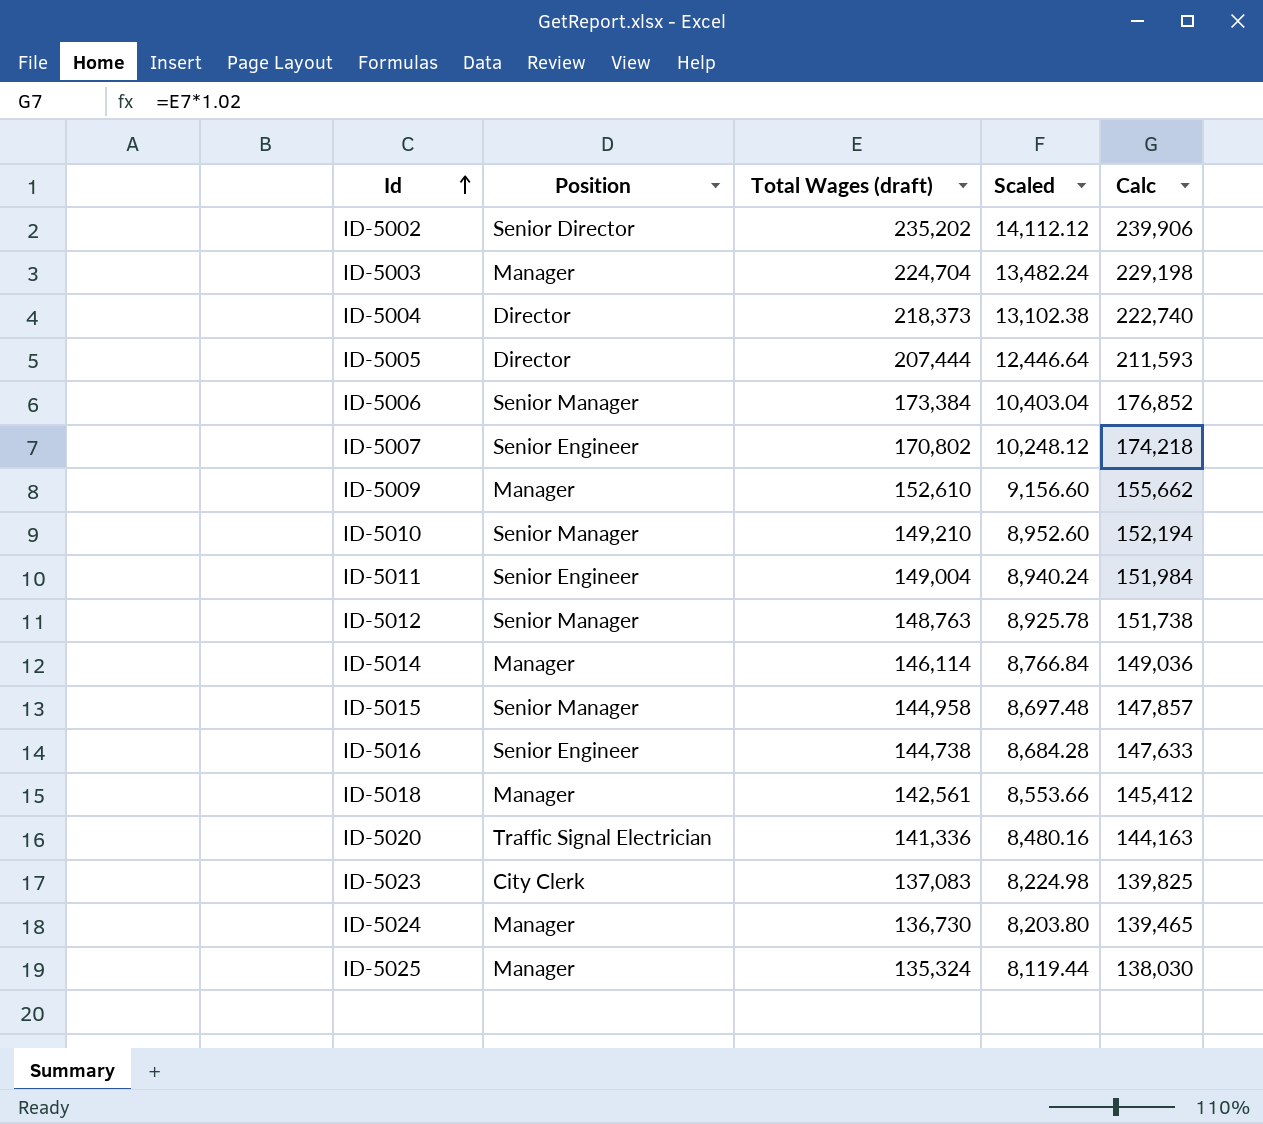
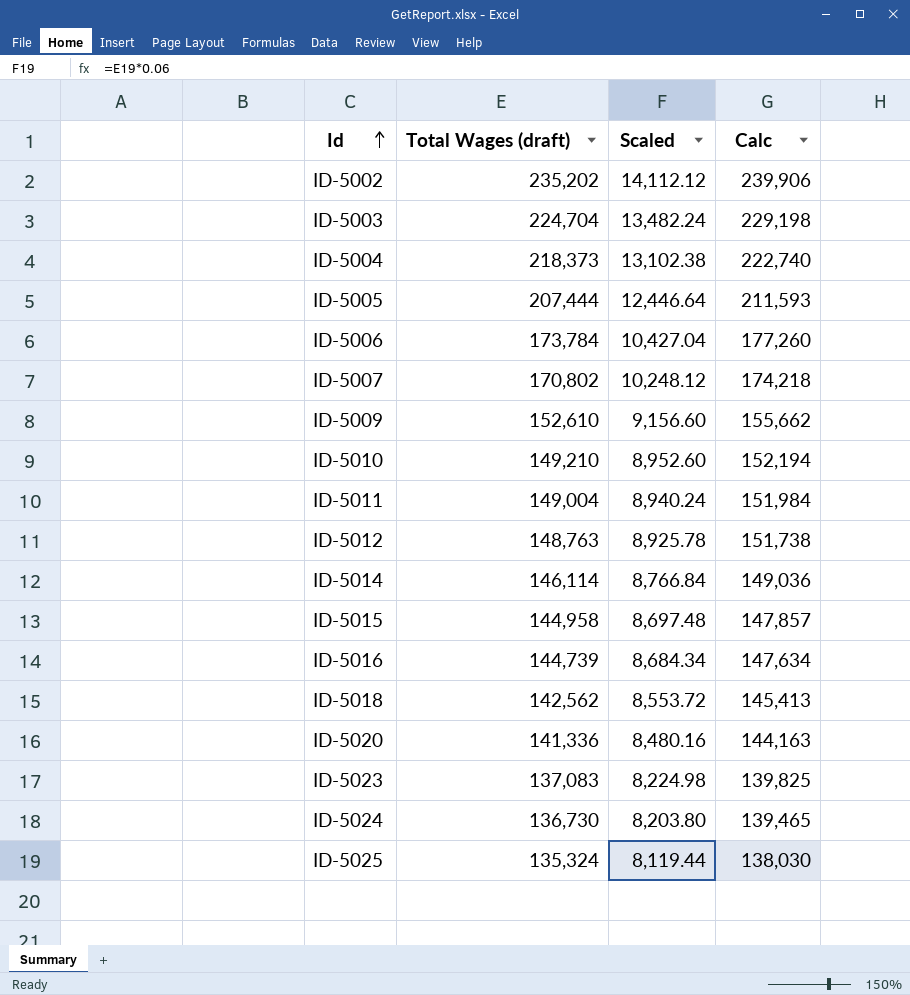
column Position | position: 2 -> none
ID-5006 | Total Wages (draft): 173,384 -> 173,784
ID-5006 | Scaled: 10,403.04 -> 10,427.04
ID-5006 | Calc: 176,852 -> 177,260
ID-5016 | Total Wages (draft): 144,738 -> 144,739
ID-5016 | Scaled: 8,684.28 -> 8,684.34
ID-5016 | Calc: 147,633 -> 147,634
ID-5018 | Total Wages (draft): 142,561 -> 142,562
ID-5018 | Scaled: 8,553.66 -> 8,553.72
ID-5018 | Calc: 145,412 -> 145,413

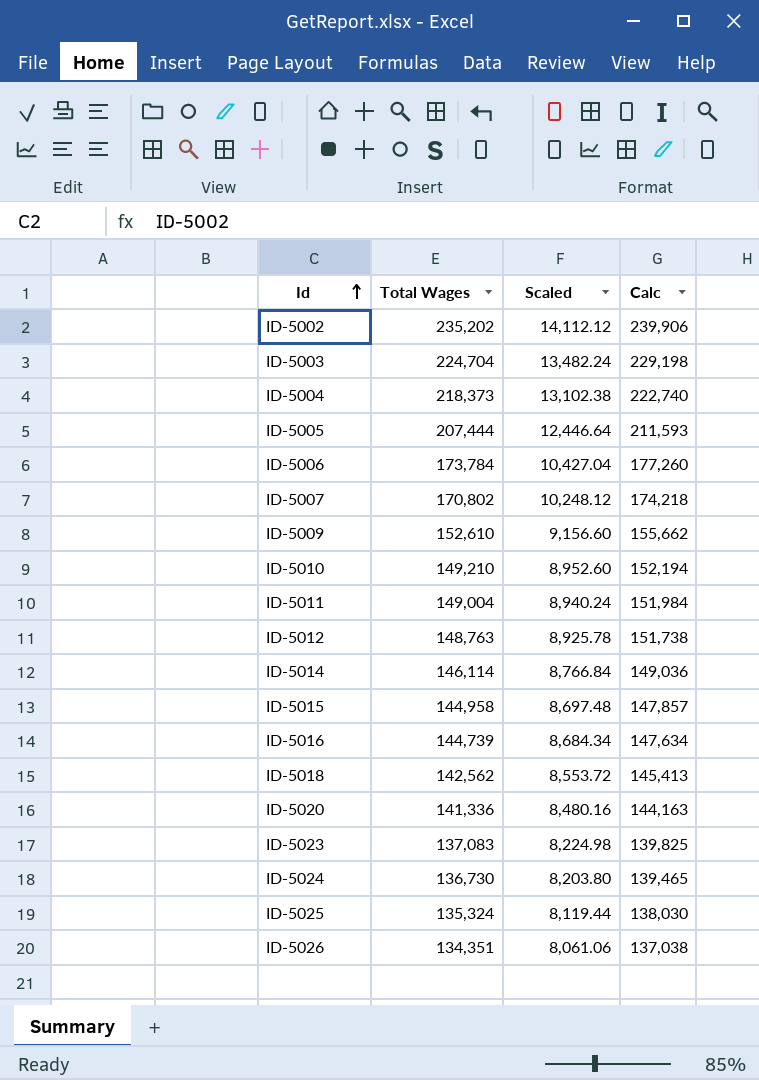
column name: Total Wages (draft) -> Total Wages
row ID-5026: none -> 134,351 | 8,061.06 | 137,038

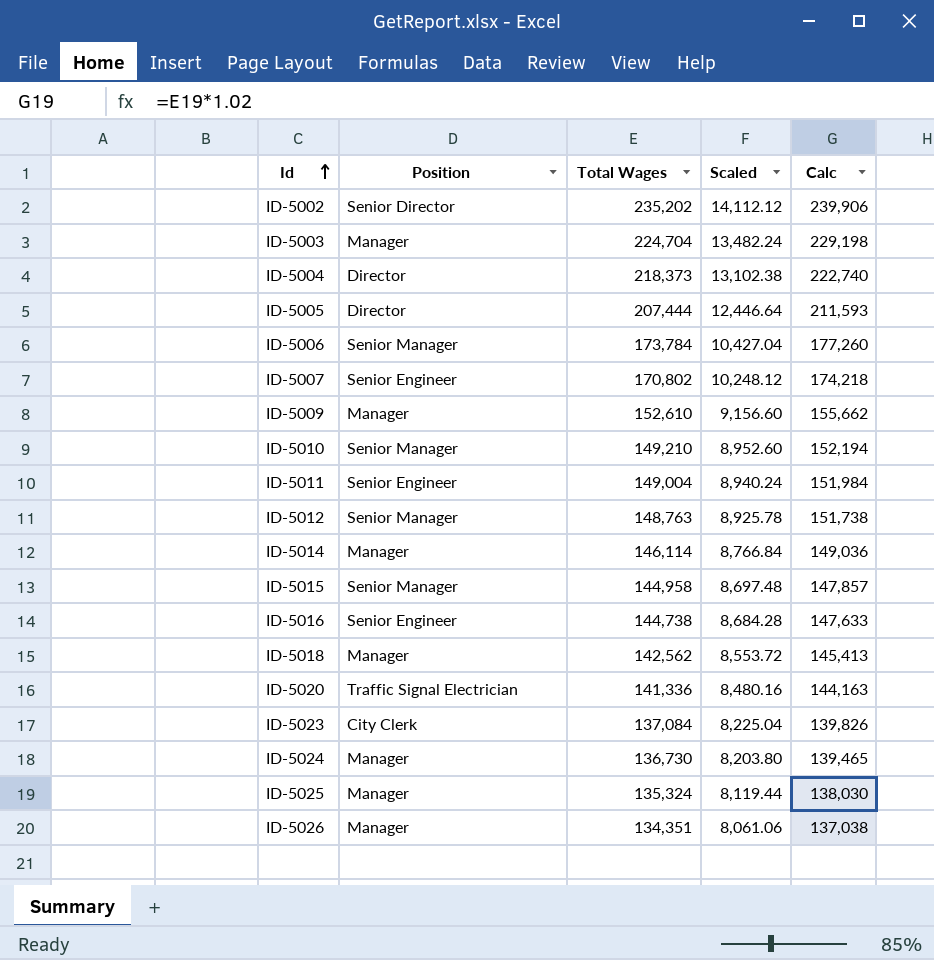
column Position | position: none -> 2
ID-5016 | Total Wages: 144,739 -> 144,738
ID-5016 | Scaled: 8,684.34 -> 8,684.28
ID-5016 | Calc: 147,634 -> 147,633
ID-5023 | Total Wages: 137,083 -> 137,084
ID-5023 | Scaled: 8,224.98 -> 8,225.04
ID-5023 | Calc: 139,825 -> 139,826

